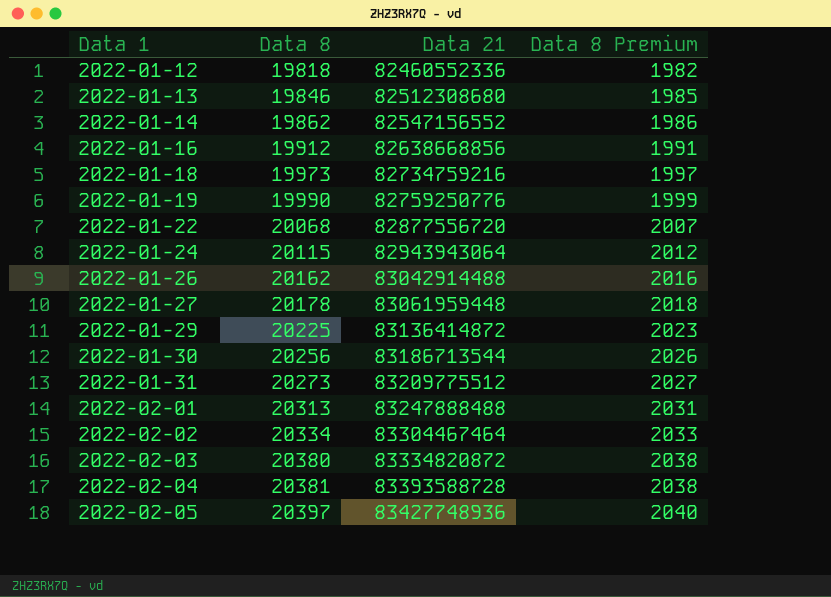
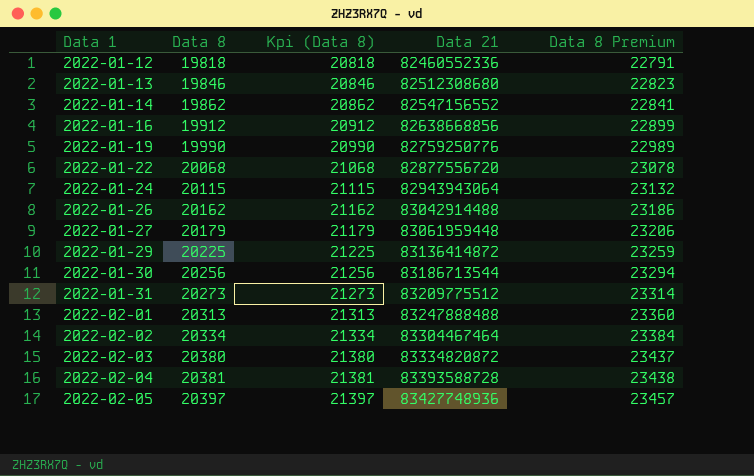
column Kpi (Data 8) | formula: none -> [Data 8] + 1000
column Data 8 Premium | formula: [Data 8] * 0.1 -> [Data 8] * 1.15
row 2022-01-18: 19973 | 82734759216 | 1997 -> none
2022-01-27 | Data 8: 20178 -> 20179

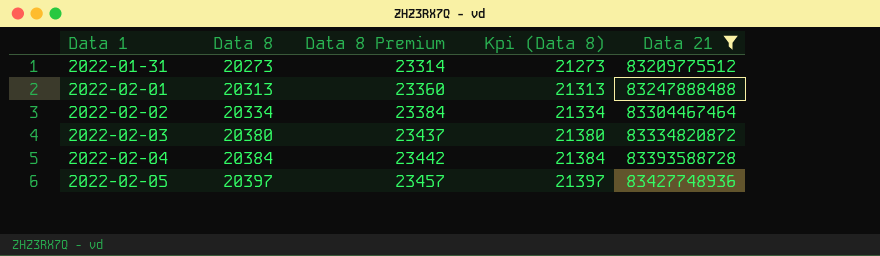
filter: none -> Data 21 >= 83209775512
column Data 8 Premium | position: 5 -> 3
2022-02-04 | Data 8: 20381 -> 20384
2022-02-04 | Data 8 Premium: 23438 -> 23442
2022-02-04 | Kpi (Data 8): 21381 -> 21384

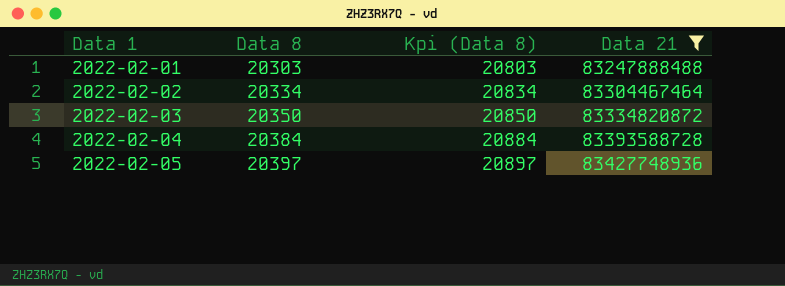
column Data 8 Premium | formula: [Data 8] * 1.15 -> none
column Kpi (Data 8) | formula: [Data 8] + 1000 -> [Data 8] + 500
row 2022-01-31: 20273 | 23314 | 21273 | 83209775512 -> none
2022-02-01 | Data 8: 20313 -> 20303
2022-02-03 | Data 8: 20380 -> 20350

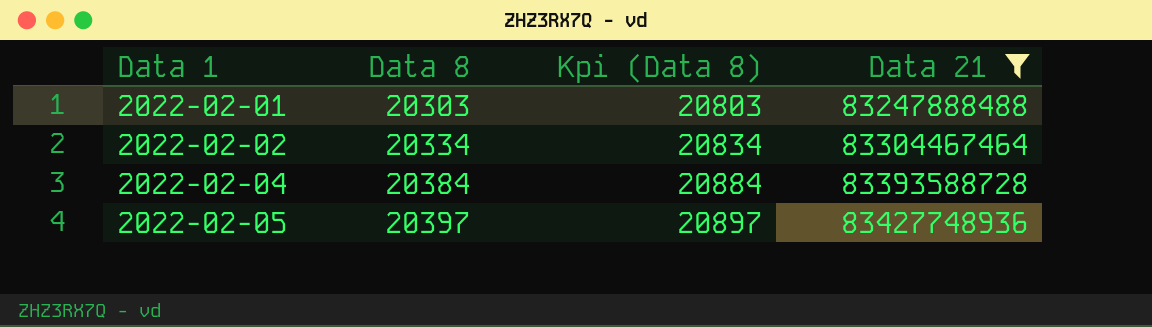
row 2022-02-03: 20350 | 20850 | 83334820872 -> none

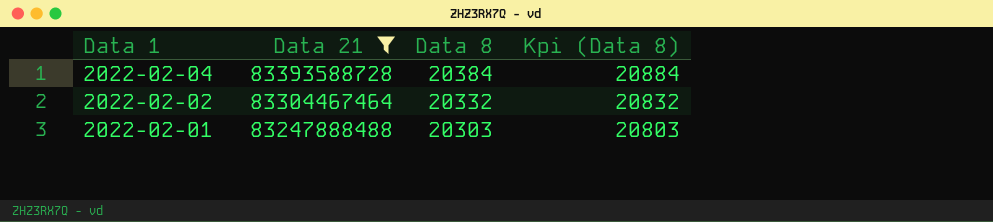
row order: Data 1 ascending -> Data 1 descending
column Data 21 | position: 4 -> 2
row 2022-02-05: 20397 | 20897 | 83427748936 -> none
2022-02-02 | Data 8: 20334 -> 20332
2022-02-02 | Kpi (Data 8): 20834 -> 20832

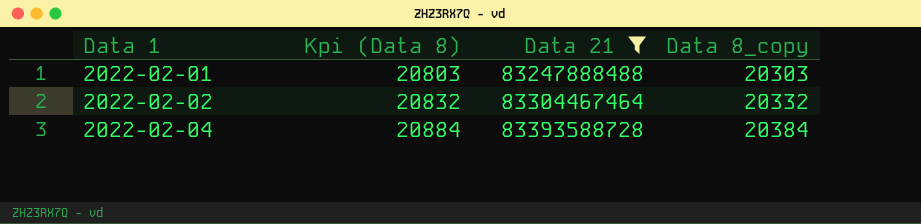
row order: Data 1 descending -> Data 1 ascending
column Kpi (Data 8) | position: 4 -> 2
column name: Data 8 -> Data 8_copy

